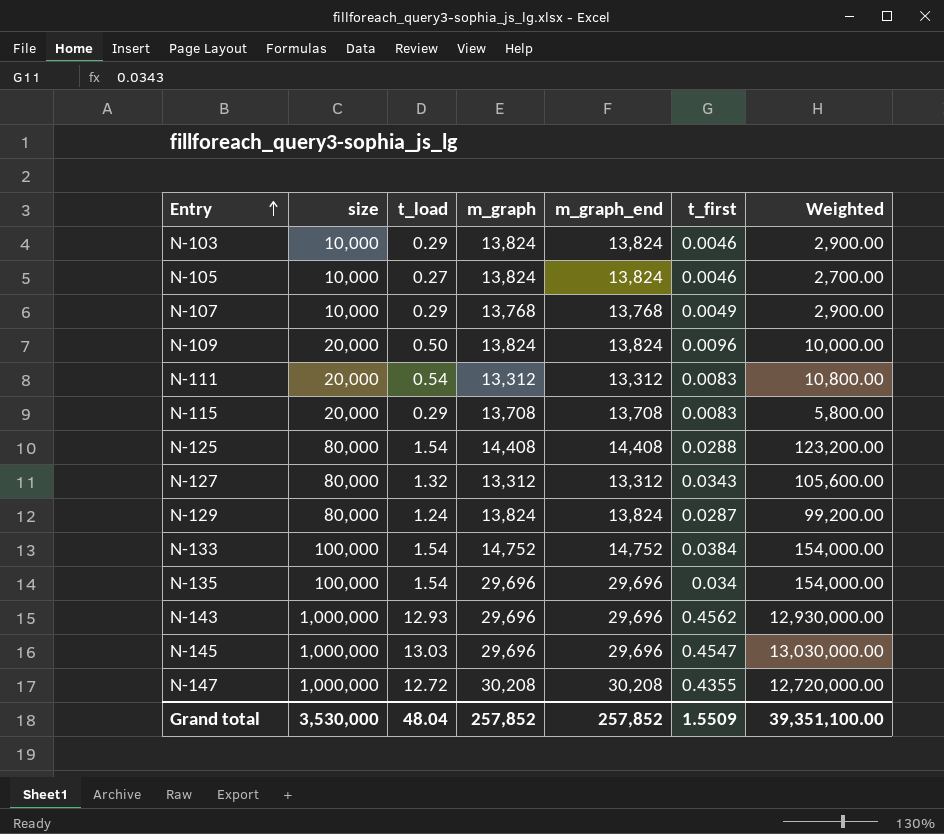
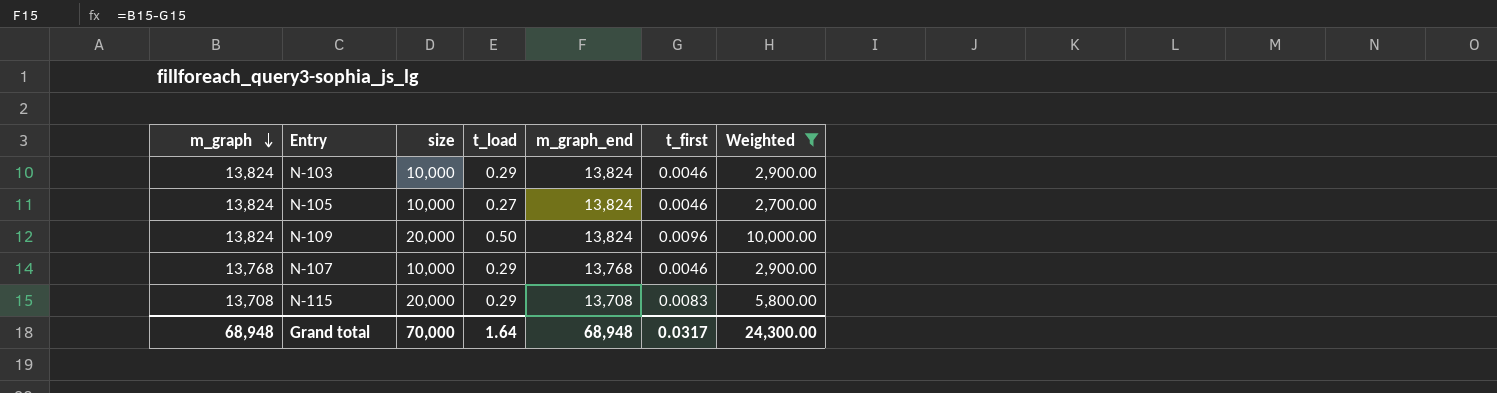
filter: none -> Weighted <= 10,000.00
row order: Entry ascending -> m_graph descending
column m_graph | position: 4 -> 1
N-107 | t_first: 0.0049 -> 0.0046
Grand total | m_graph: 257,852 -> 68,948
Grand total | size: 3,530,000 -> 70,000
Grand total | t_load: 48.04 -> 1.64
Grand total | m_graph_end: 257,852 -> 68,948
Grand total | t_first: 1.5509 -> 0.0317
Grand total | Weighted: 39,351,100.00 -> 24,300.00

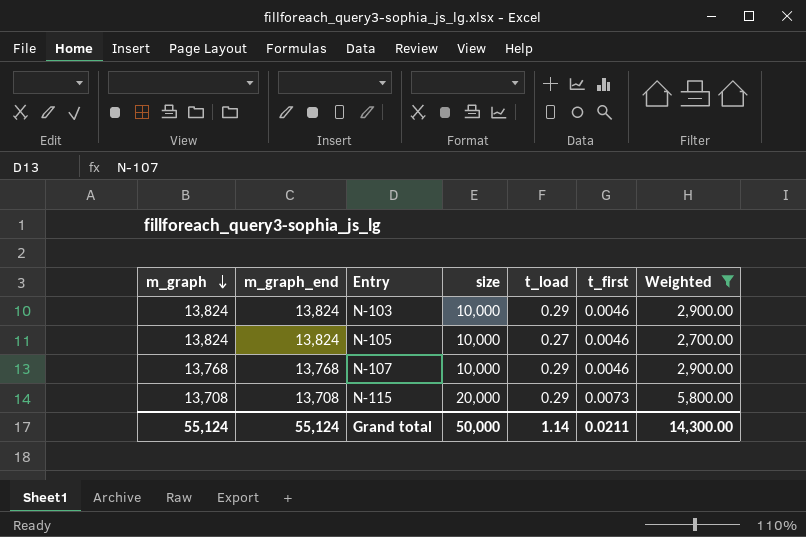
column m_graph_end | position: 5 -> 2
row N-109: 13,824 | 20,000 | 0.50 | 13,824 | 0.0096 | 10,000.00 -> none
N-115 | t_first: 0.0083 -> 0.0073
Grand total | m_graph: 68,948 -> 55,124
Grand total | m_graph_end: 68,948 -> 55,124
Grand total | size: 70,000 -> 50,000
Grand total | t_load: 1.64 -> 1.14
Grand total | t_first: 0.0317 -> 0.0211
Grand total | Weighted: 24,300.00 -> 14,300.00

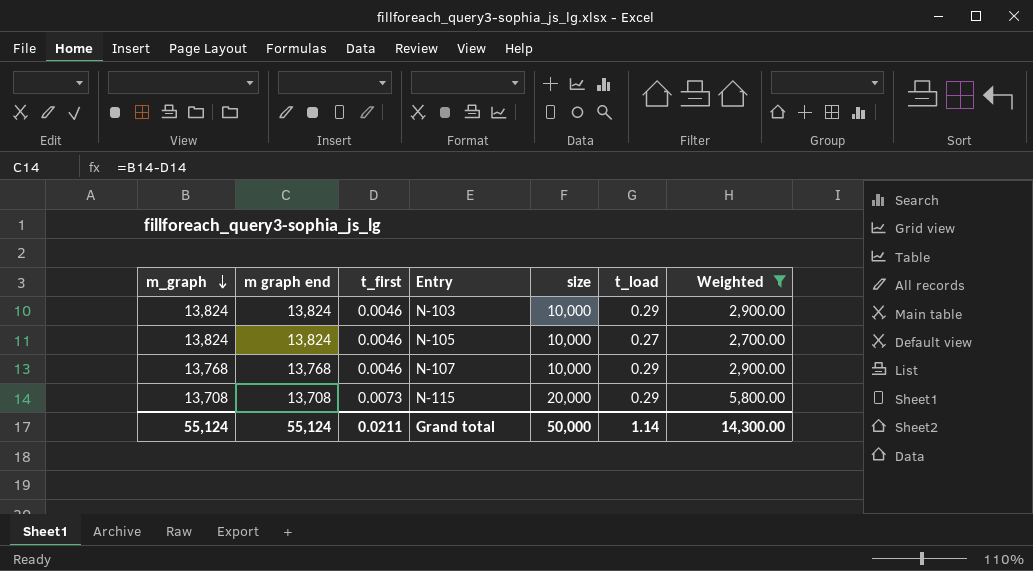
column name: m_graph_end -> m graph end
column t_first | position: 6 -> 3

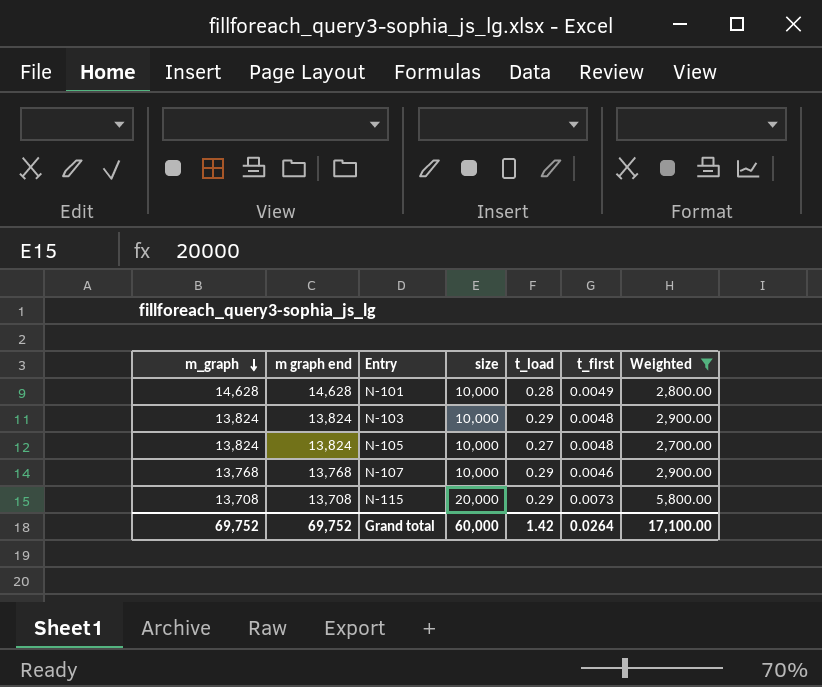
column t_first | position: 3 -> 6
row N-101: none -> 14,628 | 14,628 | 10,000 | 0.28 | 0.0049 | 2,800.00
N-103 | t_first: 0.0046 -> 0.0048
N-105 | t_first: 0.0046 -> 0.0048
Grand total | m_graph: 55,124 -> 69,752
Grand total | m graph end: 55,124 -> 69,752
Grand total | size: 50,000 -> 60,000
Grand total | t_load: 1.14 -> 1.42
Grand total | t_first: 0.0211 -> 0.0264
Grand total | Weighted: 14,300.00 -> 17,100.00

